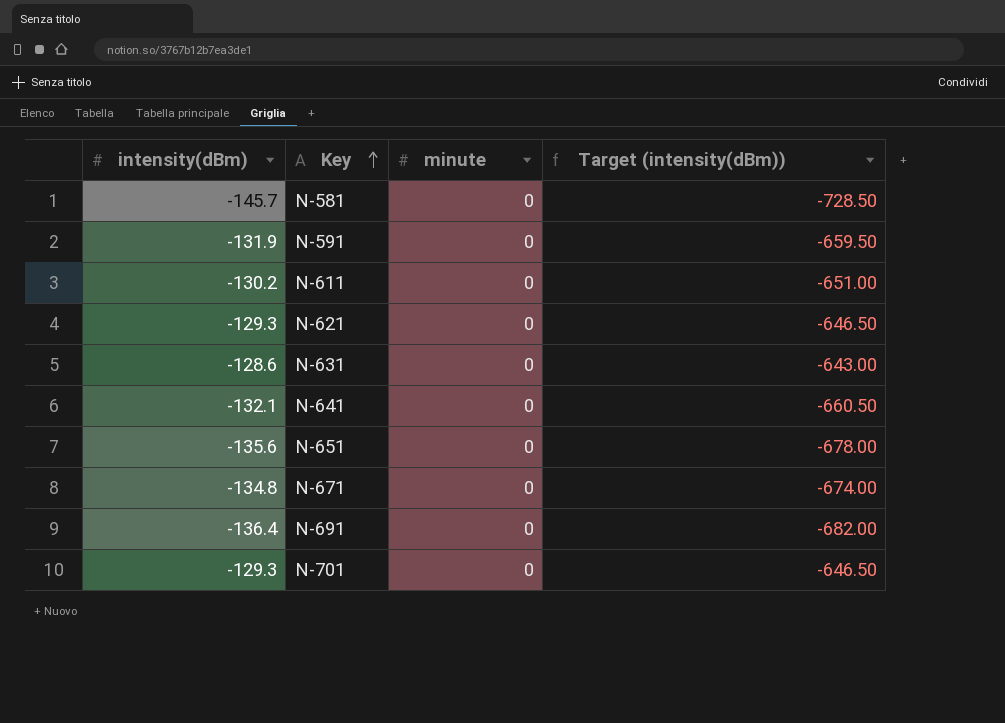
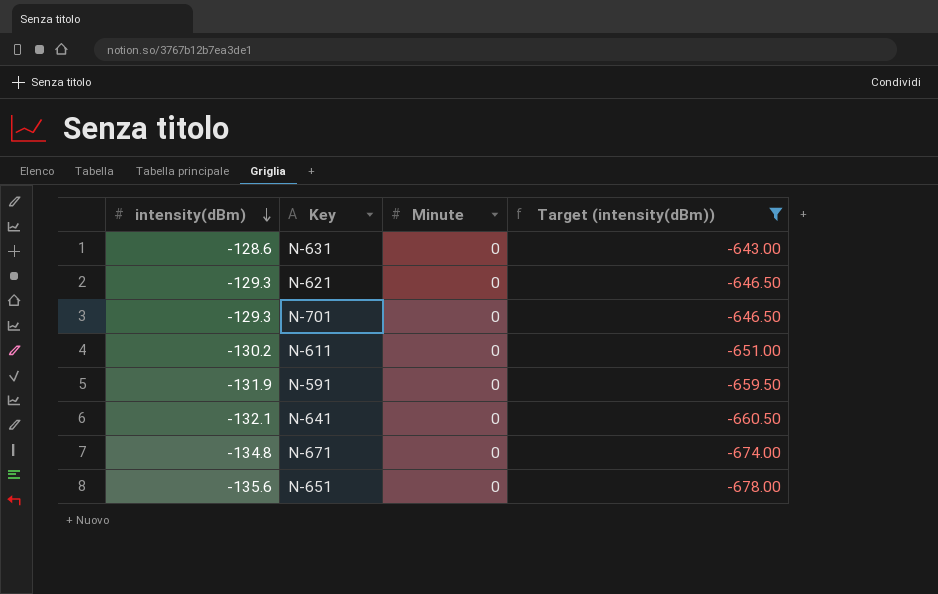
filter: none -> Target (intensity(dBm)) >= -678.00
row order: Key ascending -> intensity(dBm) descending
column name: minute -> Minute

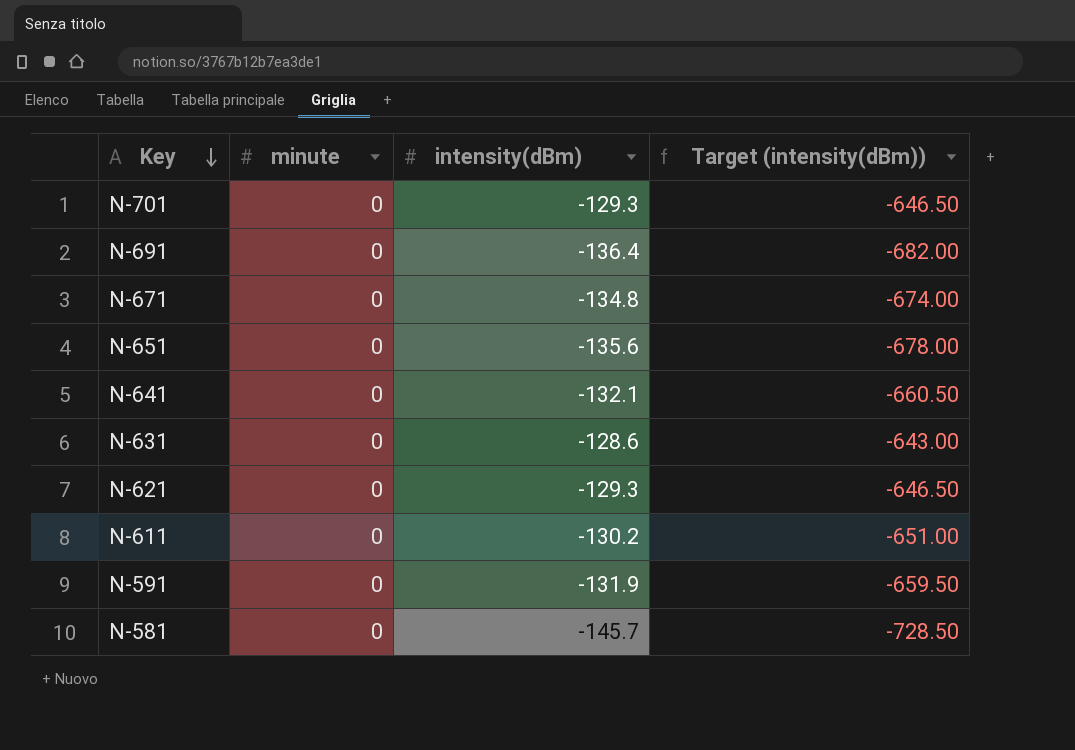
filter: Target (intensity(dBm)) >= -678.00 -> none
row order: intensity(dBm) descending -> Key descending
column name: Minute -> minute
column intensity(dBm) | position: 1 -> 3

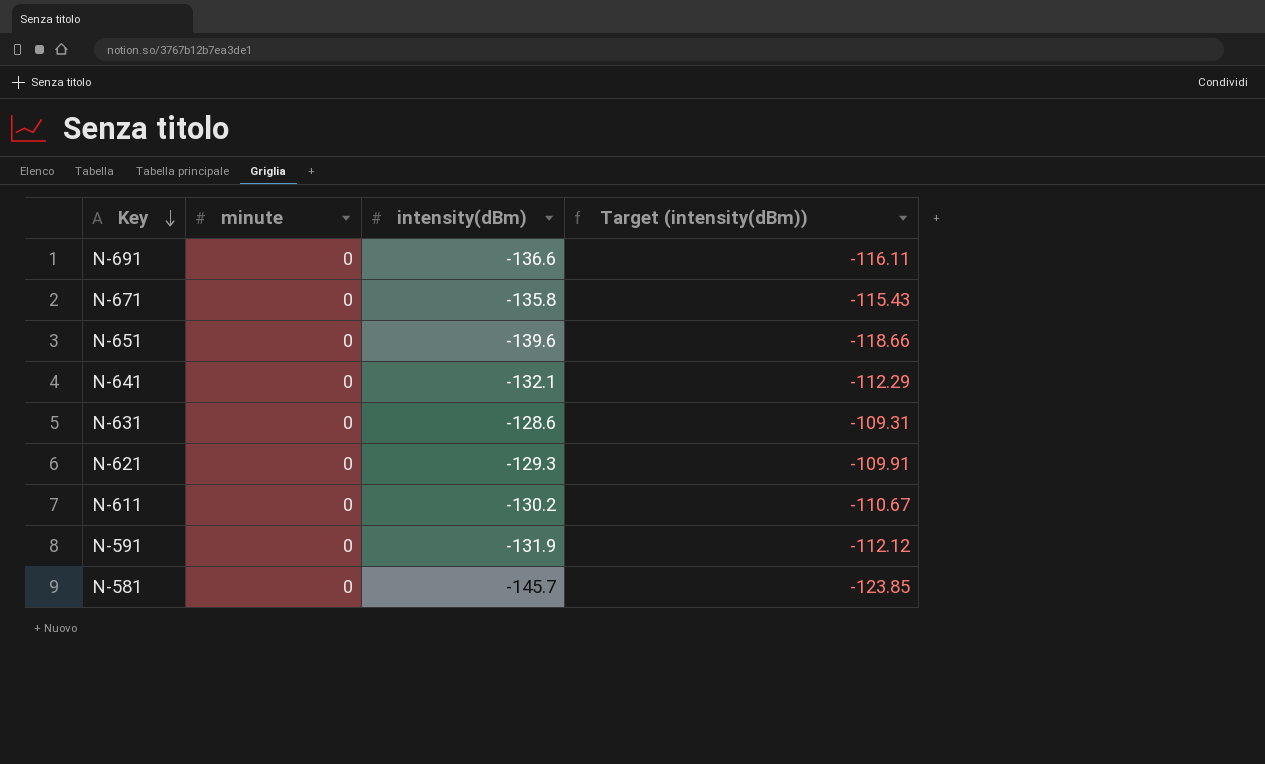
column Target (intensity(dBm)) | formula: [intensity(dBm)] * 5 -> [intensity(dBm)] * 0.85
row N-701: 0 | -129.3 | -646.50 -> none
N-691 | intensity(dBm): -136.4 -> -136.6
N-671 | intensity(dBm): -134.8 -> -135.8
N-651 | intensity(dBm): -135.6 -> -139.6

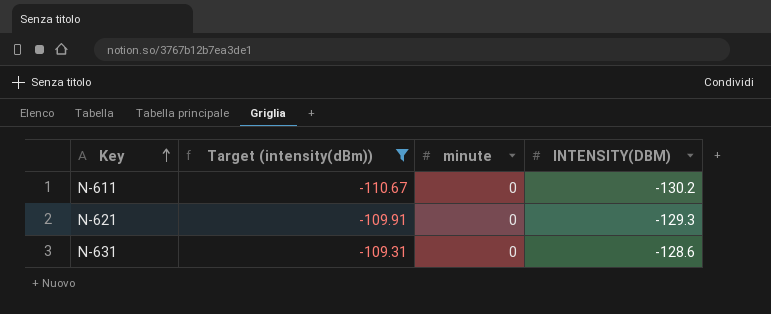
filter: none -> Target (intensity(dBm)) >= -110.67
row order: Key descending -> Key ascending
column Target (intensity(dBm)) | position: 4 -> 2
column name: intensity(dBm) -> INTENSITY(DBM)

